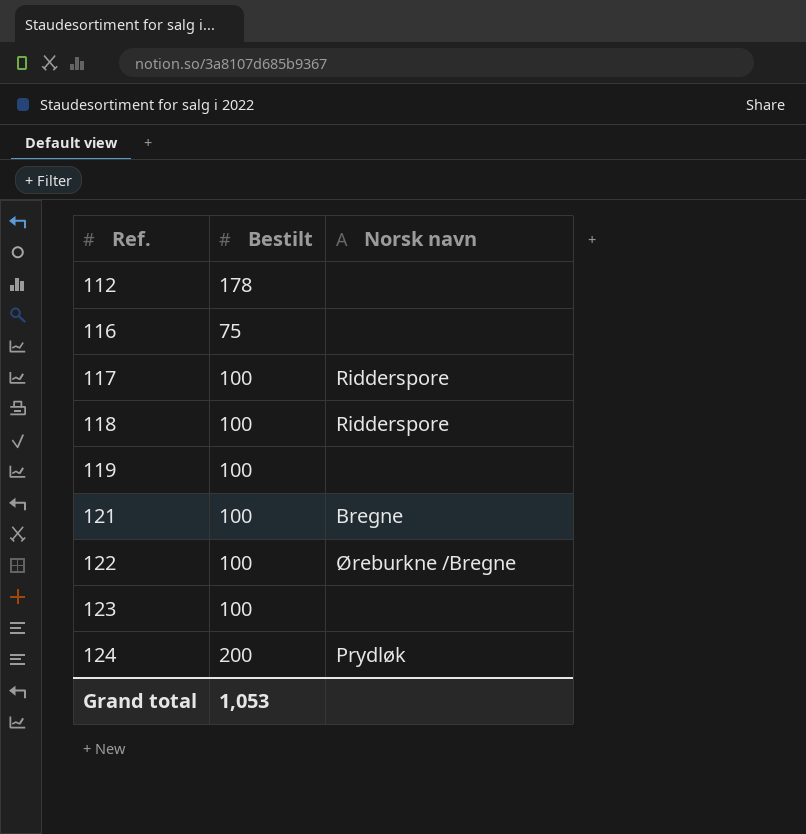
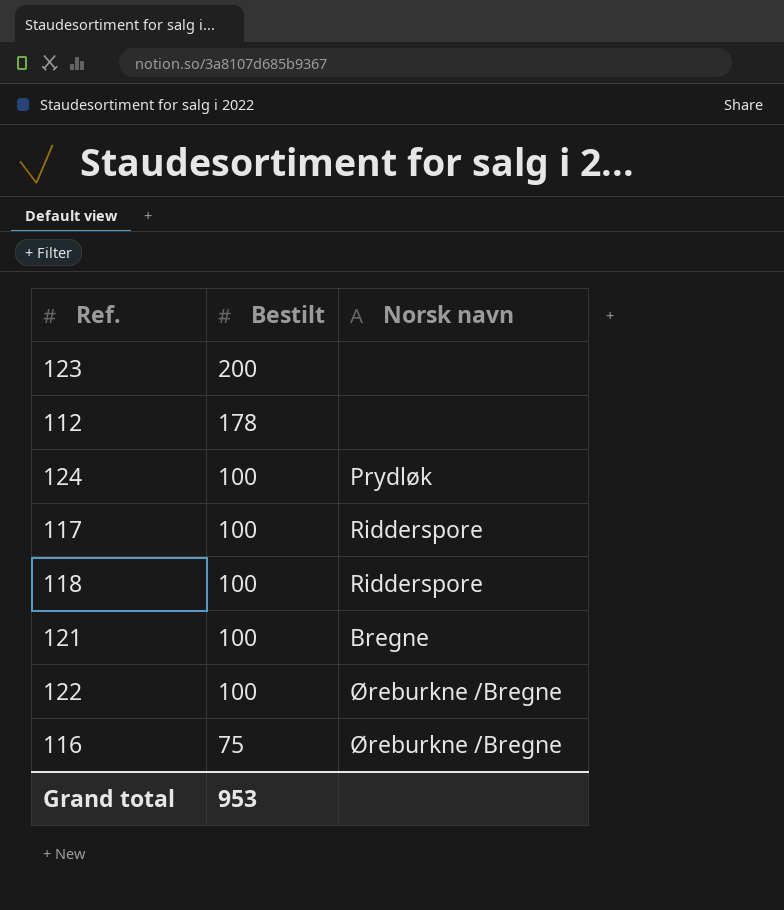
row order: Ref. ascending -> Bestilt descending
row 119: 100 | none -> none
123 | Bestilt: 100 -> 200
124 | Bestilt: 200 -> 100
116 | Norsk navn: none -> Øreburkne /Bregne
Grand total | Bestilt: 1,053 -> 953

